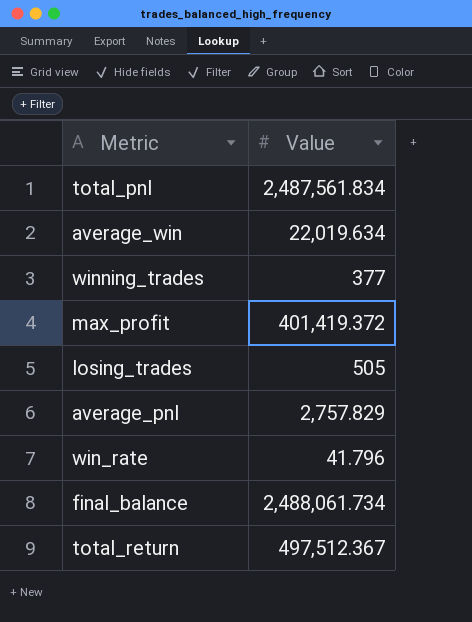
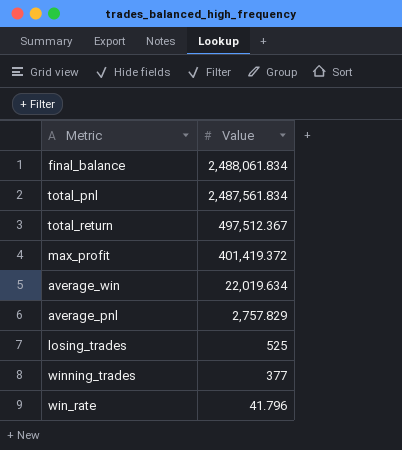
row order: none -> Value descending
final_balance | Value: 2,488,061.734 -> 2,488,061.834
losing_trades | Value: 505 -> 525

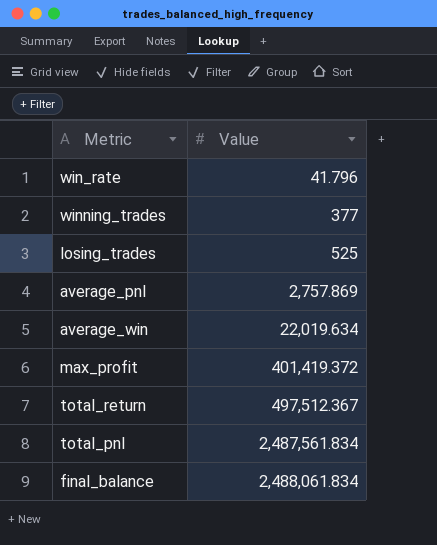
row order: Value descending -> Value ascending
average_pnl | Value: 2,757.829 -> 2,757.869

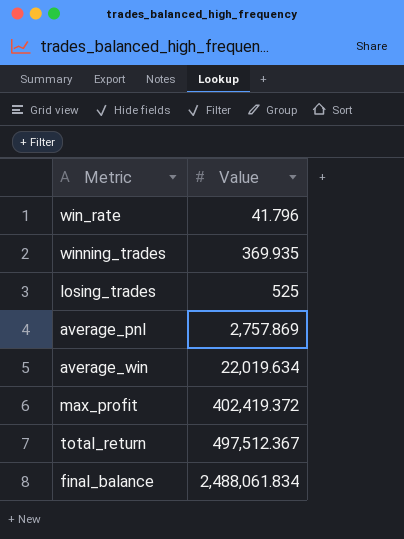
row total_pnl: 2,487,561.834 -> none
winning_trades | Value: 377 -> 369.935
max_profit | Value: 401,419.372 -> 402,419.372

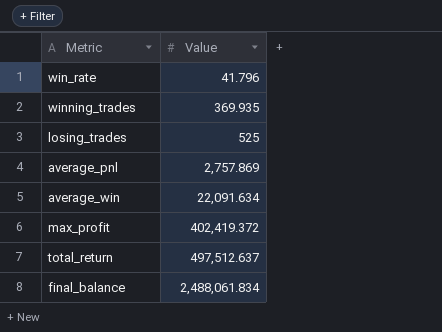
average_win | Value: 22,019.634 -> 22,091.634
total_return | Value: 497,512.367 -> 497,512.637

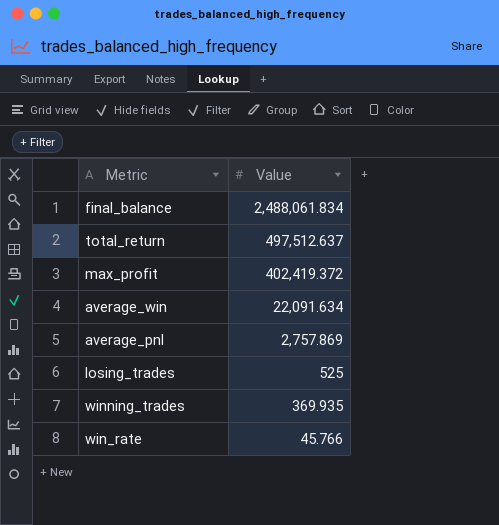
row order: Value ascending -> Value descending
win_rate | Value: 41.796 -> 45.766

